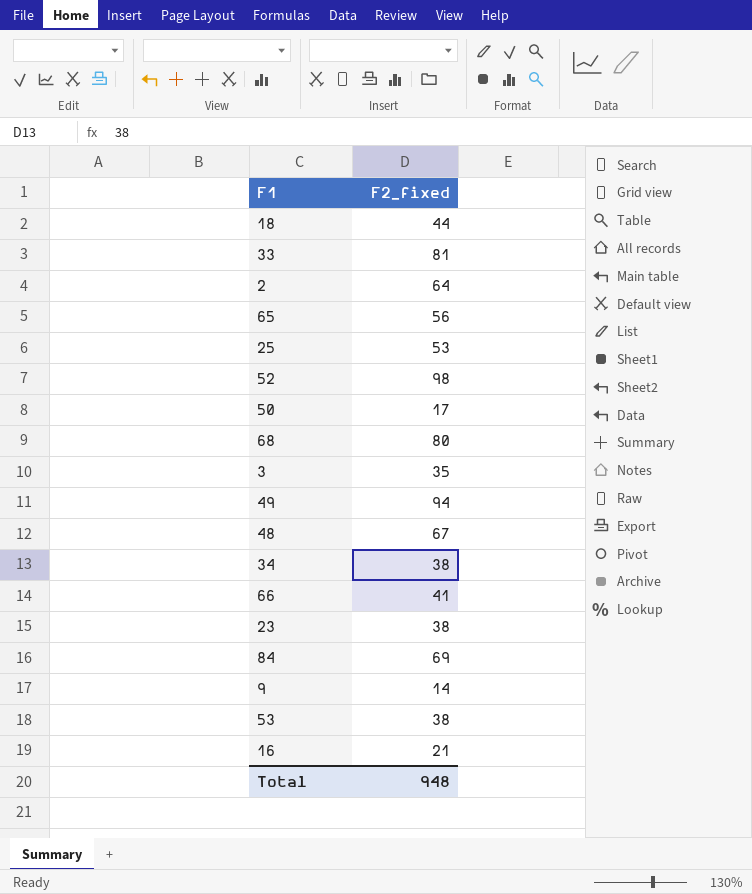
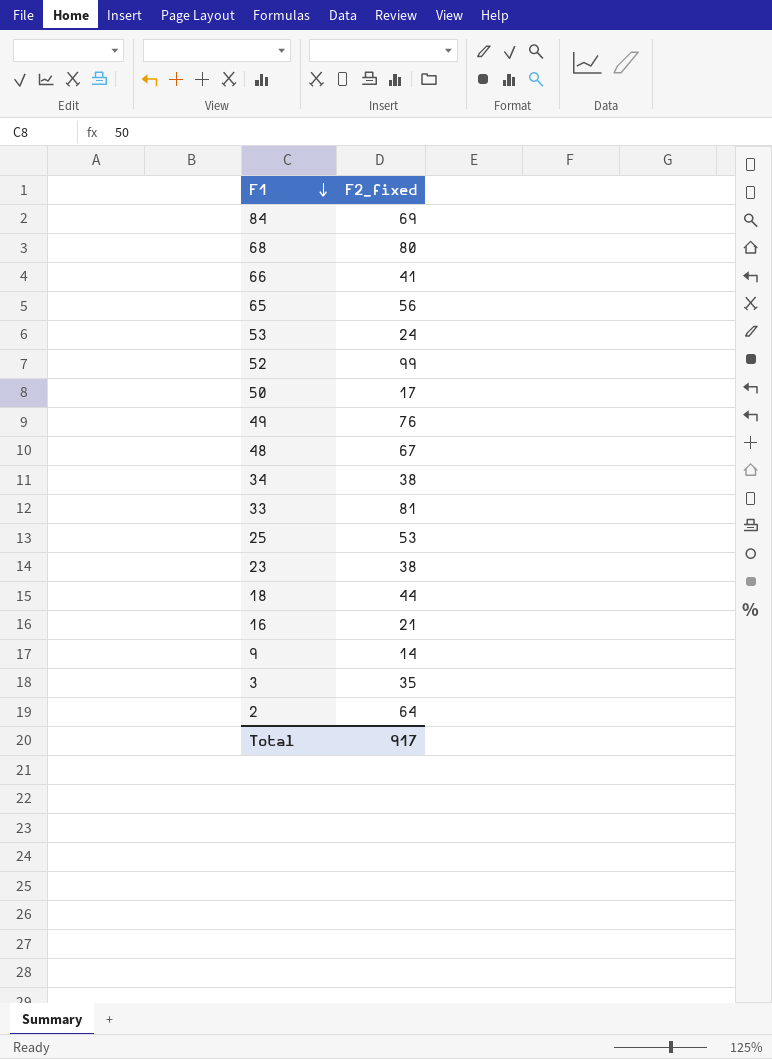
row order: none -> F1 descending
53 | F2_fixed: 38 -> 24
52 | F2_fixed: 98 -> 99
49 | F2_fixed: 94 -> 76
Total | F2_fixed: 948 -> 917

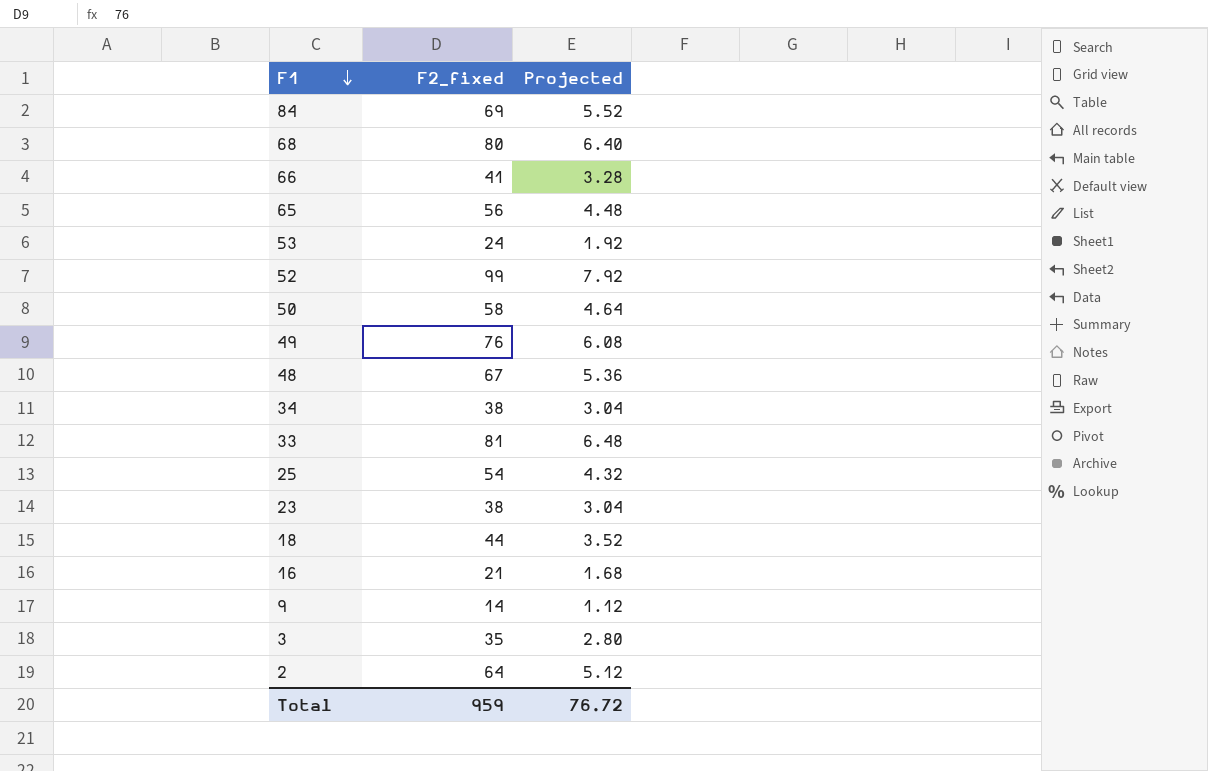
column Projected | formula: none -> [F2_fixed] * 0.08
50 | F2_fixed: 17 -> 58
25 | F2_fixed: 53 -> 54
Total | F2_fixed: 917 -> 959

